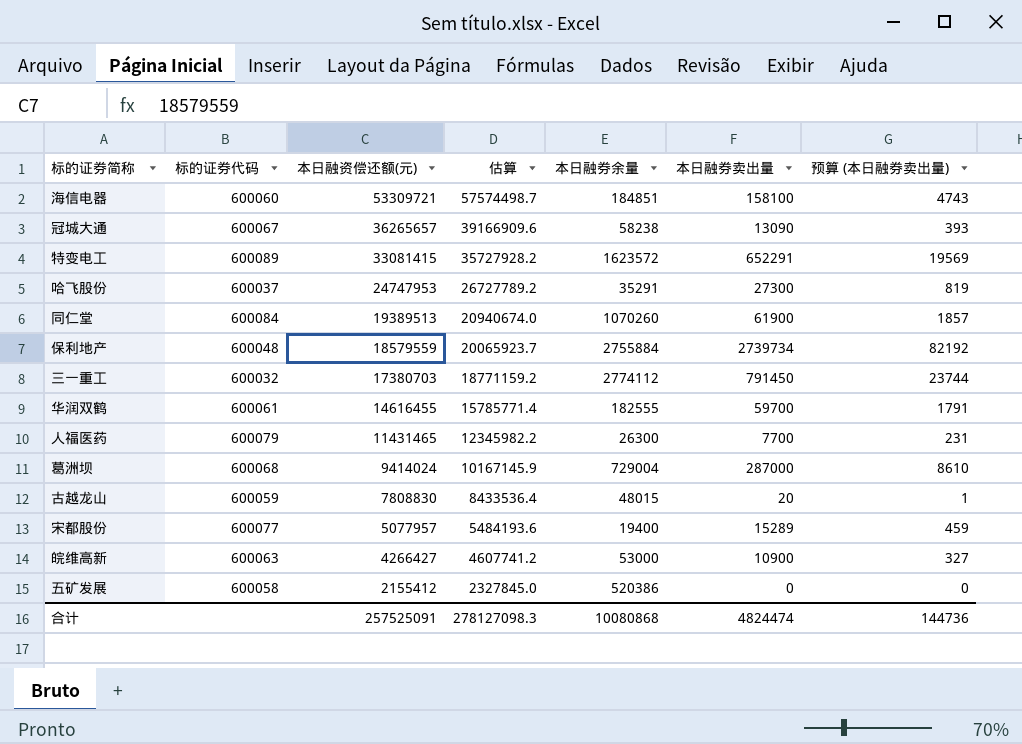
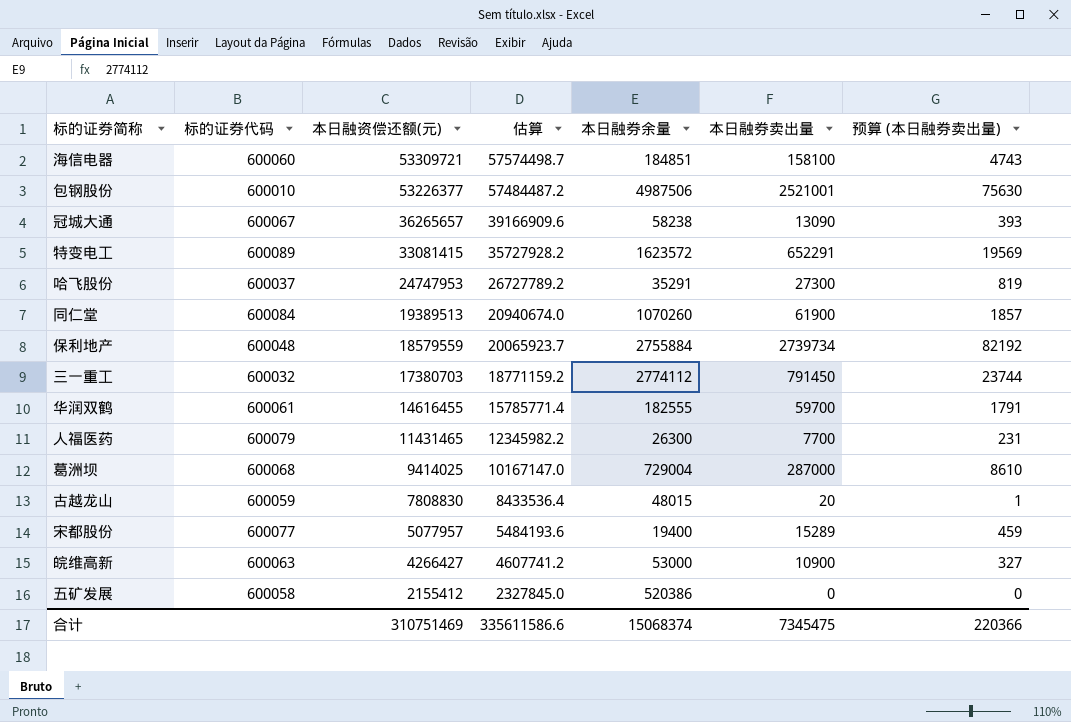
row 包钢股份: none -> 600010 | 53226377 | 57484487.2 | 4987506 | 2521001 | 75630
葛洲坝 | 本日融资偿还额(元): 9414024 -> 9414025
葛洲坝 | 估算: 10167145.9 -> 10167147.0
合计 | 本日融资偿还额(元): 257525091 -> 310751469
合计 | 估算: 278127098.3 -> 335611586.6
合计 | 本日融券余量: 10080868 -> 15068374
合计 | 本日融券卖出量: 4824474 -> 7345475
合计 | 预算 (本日融券卖出量): 144736 -> 220366

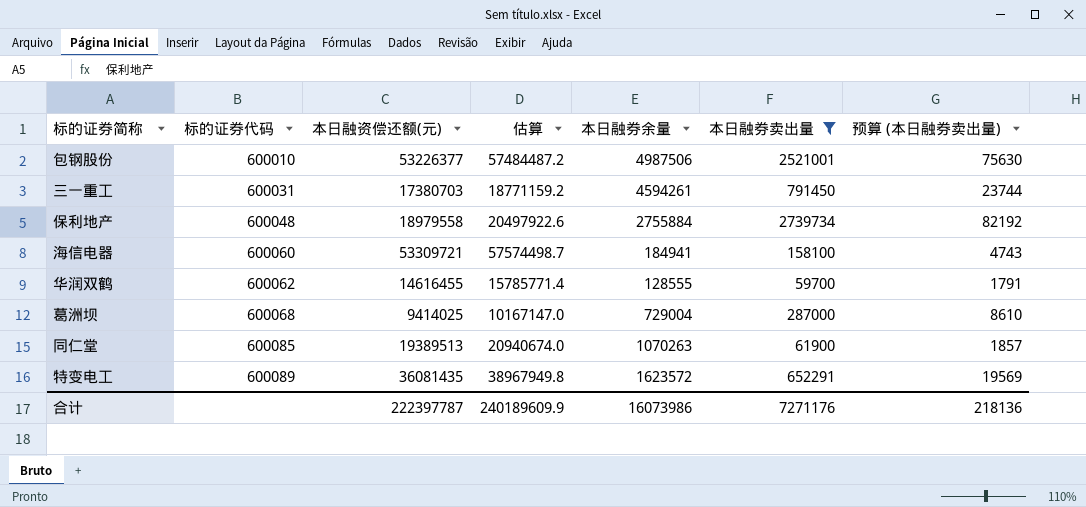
filter: none -> 本日融券卖出量 >= 59700
row order: 本日融资偿还额(元) descending -> 标的证券代码 ascending
三一重工 | 标的证券代码: 600032 -> 600031
三一重工 | 本日融券余量: 2774112 -> 4594261
保利地产 | 本日融资偿还额(元): 18579559 -> 18979558
保利地产 | 估算: 20065923.7 -> 20497922.6
海信电器 | 本日融券余量: 184851 -> 184941
华润双鹤 | 标的证券代码: 600061 -> 600062
华润双鹤 | 本日融券余量: 182555 -> 128555
同仁堂 | 标的证券代码: 600084 -> 600085
同仁堂 | 本日融券余量: 1070260 -> 1070263
特变电工 | 本日融资偿还额(元): 33081415 -> 36081435
特变电工 | 估算: 35727928.2 -> 38967949.8
合计 | 本日融资偿还额(元): 310751469 -> 222397787
合计 | 估算: 335611586.6 -> 240189609.9
合计 | 本日融券余量: 15068374 -> 16073986
合计 | 本日融券卖出量: 7345475 -> 7271176
合计 | 预算 (本日融券卖出量): 220366 -> 218136

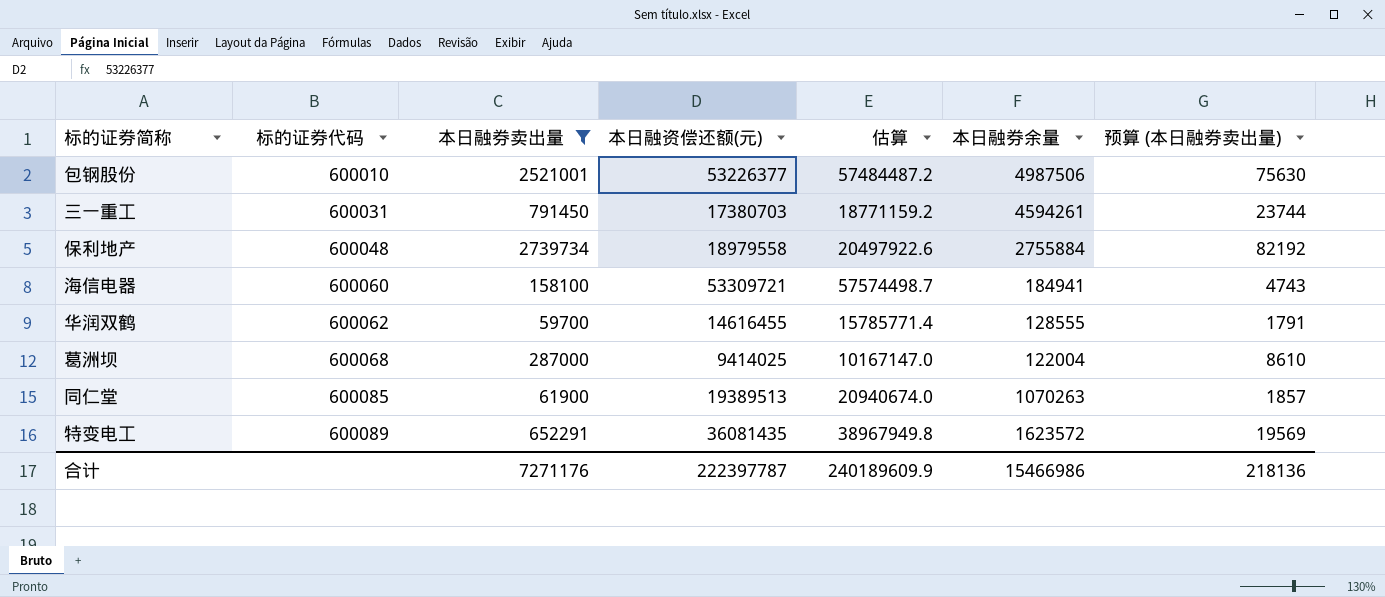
column 本日融券卖出量 | position: 6 -> 3
葛洲坝 | 本日融券余量: 729004 -> 122004
合计 | 本日融券余量: 16073986 -> 15466986

